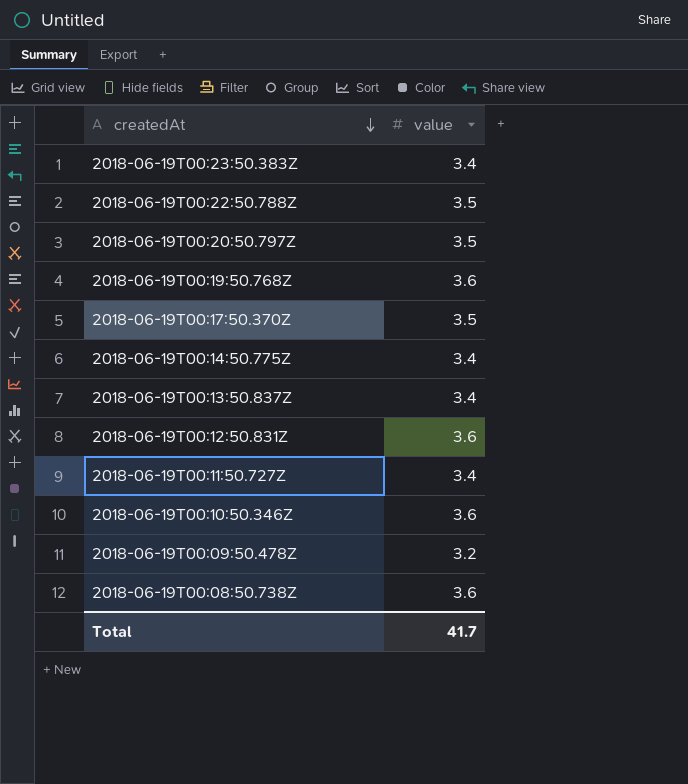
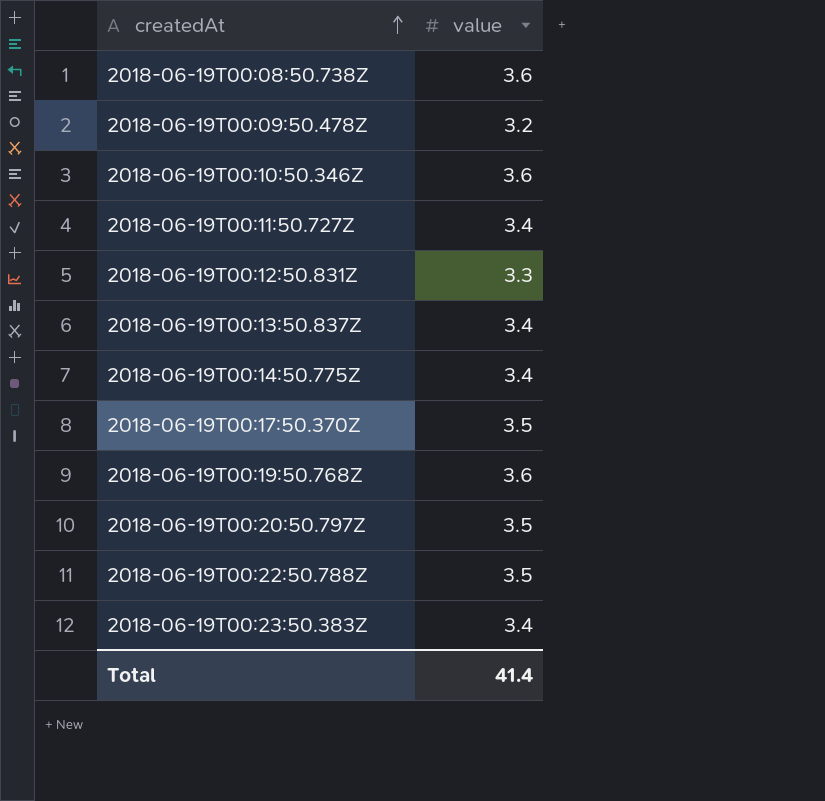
row order: createdAt descending -> createdAt ascending
2018-06-19T00:12:50.831Z | value: 3.6 -> 3.3
Total | value: 41.7 -> 41.4

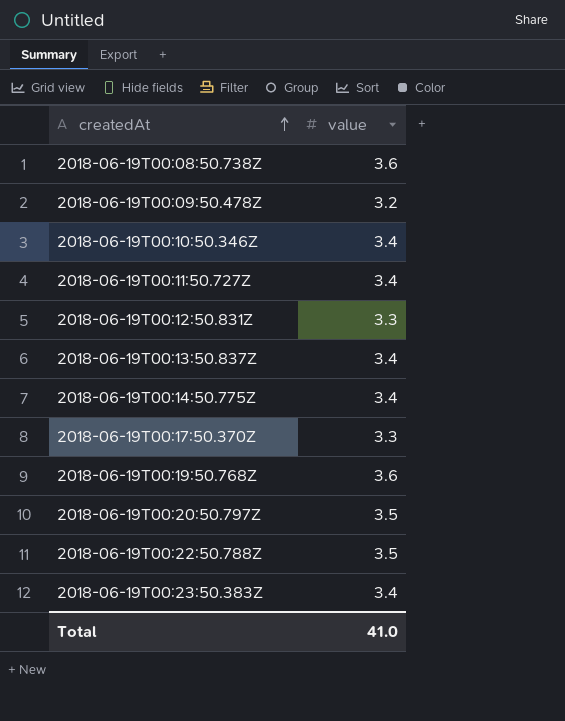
2018-06-19T00:10:50.346Z | value: 3.6 -> 3.4
2018-06-19T00:17:50.370Z | value: 3.5 -> 3.3
Total | value: 41.4 -> 41.0

